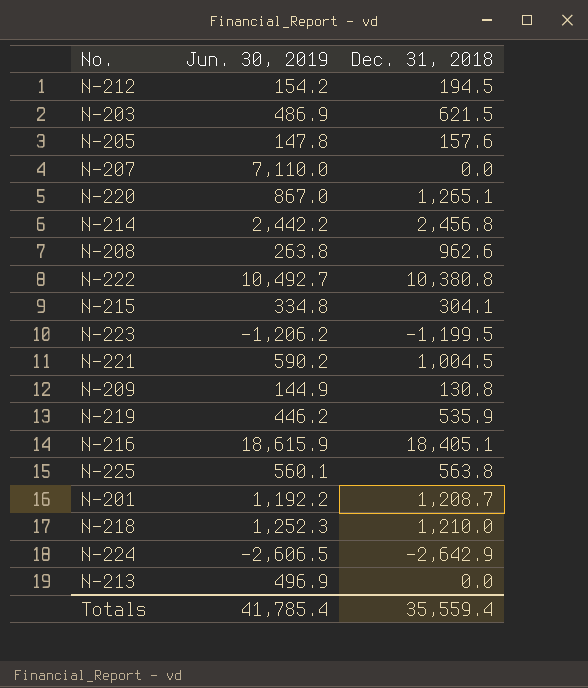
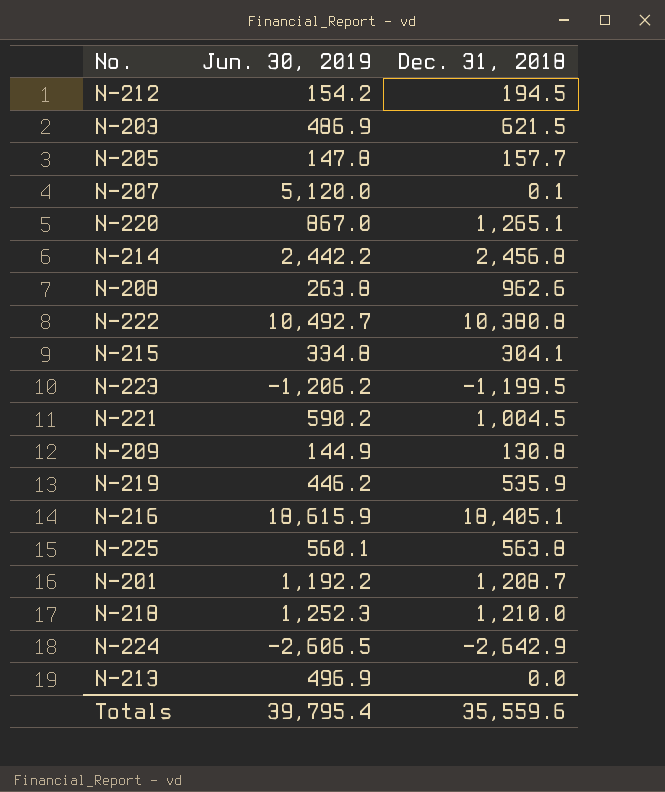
N-205 | Dec. 31, 2018: 157.6 -> 157.7
N-207 | Jun. 30, 2019: 7,110.0 -> 5,120.0
N-207 | Dec. 31, 2018: 0.0 -> 0.1
Totals | Jun. 30, 2019: 41,785.4 -> 39,795.4
Totals | Dec. 31, 2018: 35,559.4 -> 35,559.6

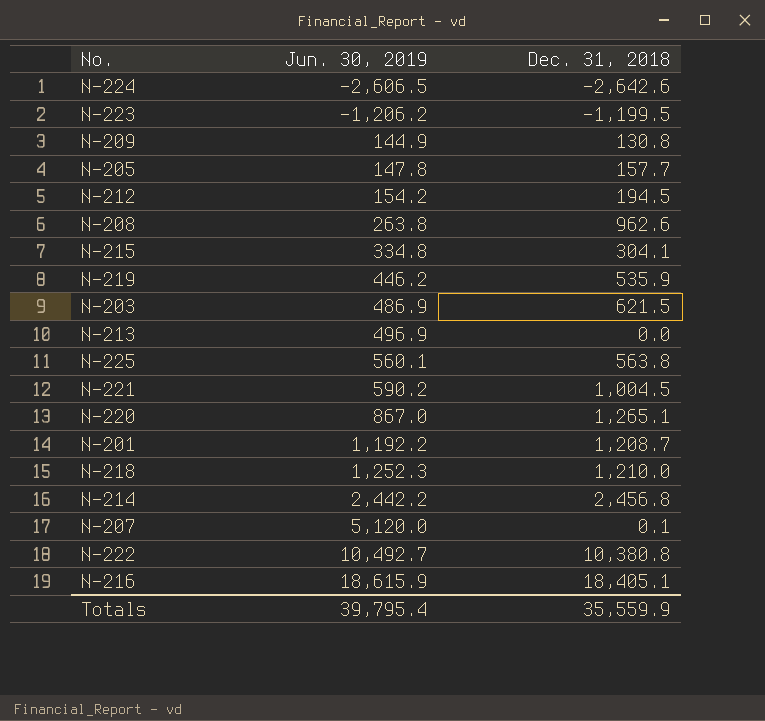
row order: none -> Jun. 30, 2019 ascending
N-224 | Dec. 31, 2018: -2,642.9 -> -2,642.6
Totals | Dec. 31, 2018: 35,559.6 -> 35,559.9

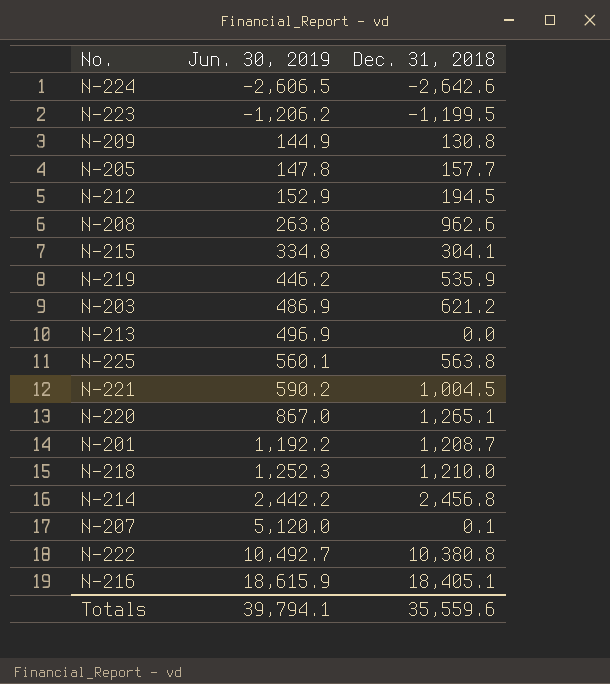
N-212 | Jun. 30, 2019: 154.2 -> 152.9
N-203 | Dec. 31, 2018: 621.5 -> 621.2
Totals | Jun. 30, 2019: 39,795.4 -> 39,794.1
Totals | Dec. 31, 2018: 35,559.9 -> 35,559.6

